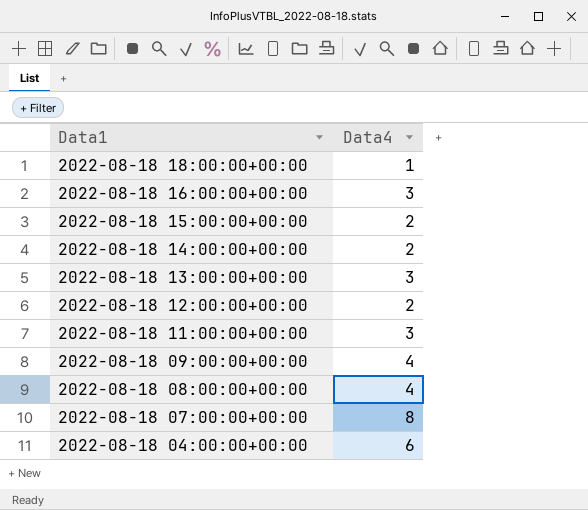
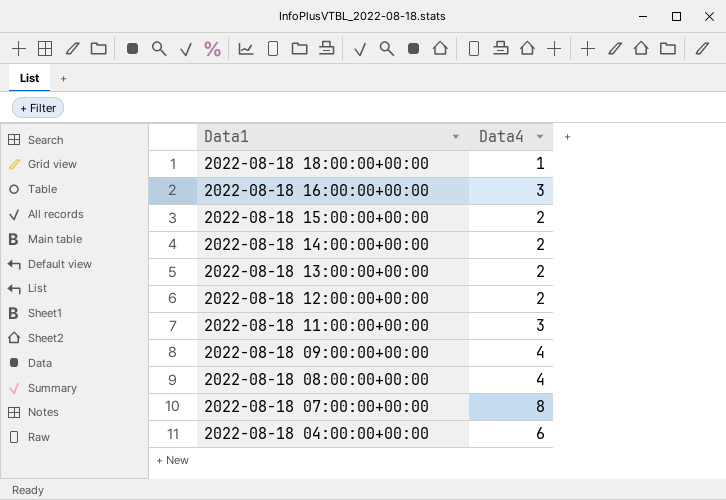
2022-08-18 13:00:00+00:00 | Data4: 3 -> 2

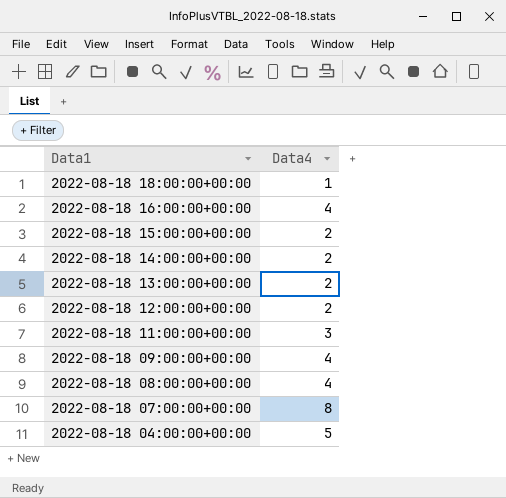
2022-08-18 16:00:00+00:00 | Data4: 3 -> 4
2022-08-18 04:00:00+00:00 | Data4: 6 -> 5

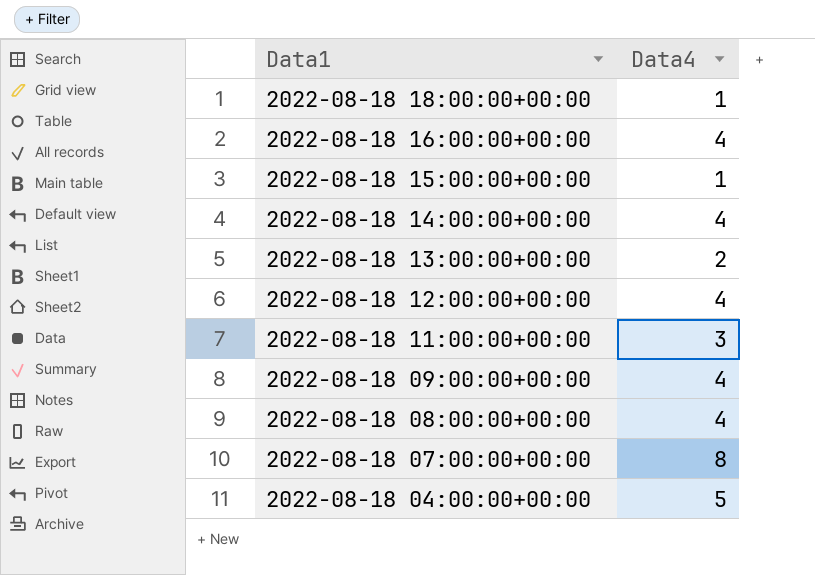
2022-08-18 15:00:00+00:00 | Data4: 2 -> 1
2022-08-18 14:00:00+00:00 | Data4: 2 -> 4
2022-08-18 12:00:00+00:00 | Data4: 2 -> 4

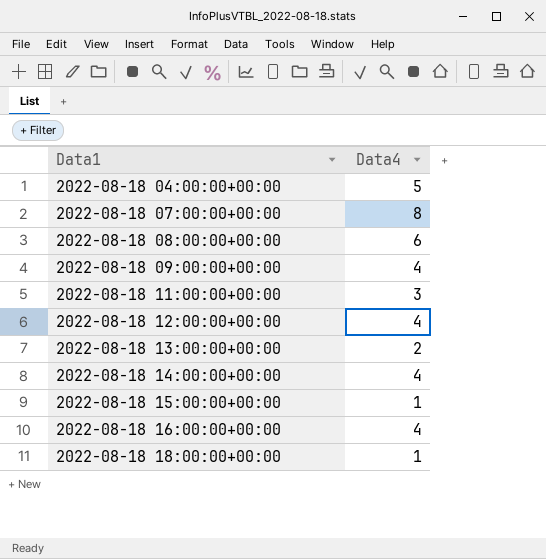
row order: Data1 descending -> Data1 ascending
2022-08-18 08:00:00+00:00 | Data4: 4 -> 6

